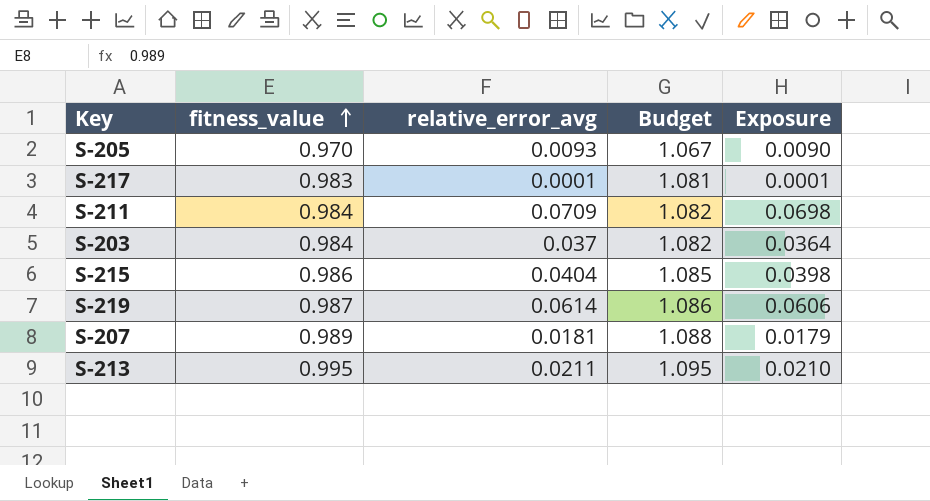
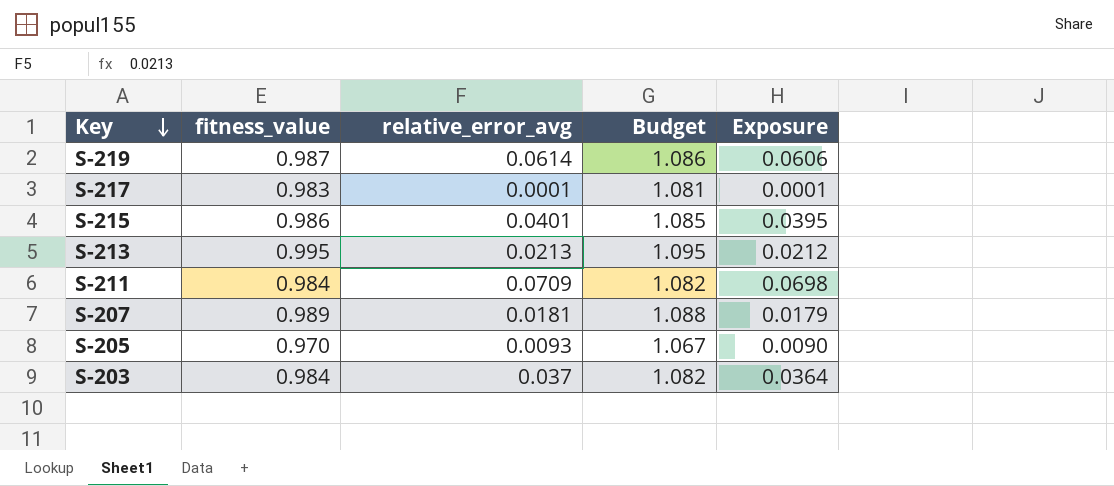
row order: fitness_value ascending -> Key descending
S-215 | relative_error_avg: 0.0404 -> 0.0401
S-215 | Exposure: 0.0398 -> 0.0395
S-213 | relative_error_avg: 0.0211 -> 0.0213
S-213 | Exposure: 0.0210 -> 0.0212

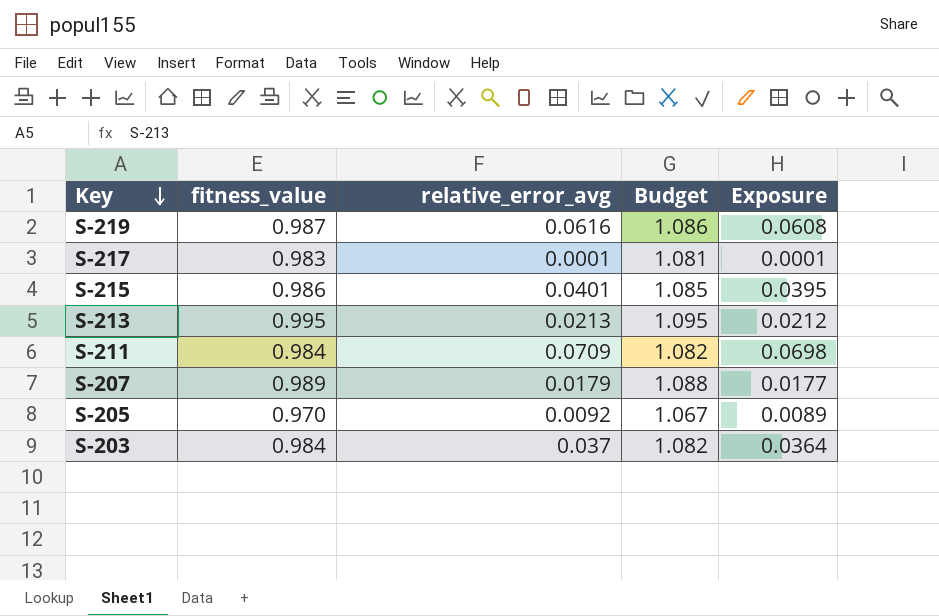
S-219 | relative_error_avg: 0.0614 -> 0.0616
S-219 | Exposure: 0.0606 -> 0.0608
S-207 | relative_error_avg: 0.0181 -> 0.0179
S-207 | Exposure: 0.0179 -> 0.0177
S-205 | relative_error_avg: 0.0093 -> 0.0092
S-205 | Exposure: 0.0090 -> 0.0089

